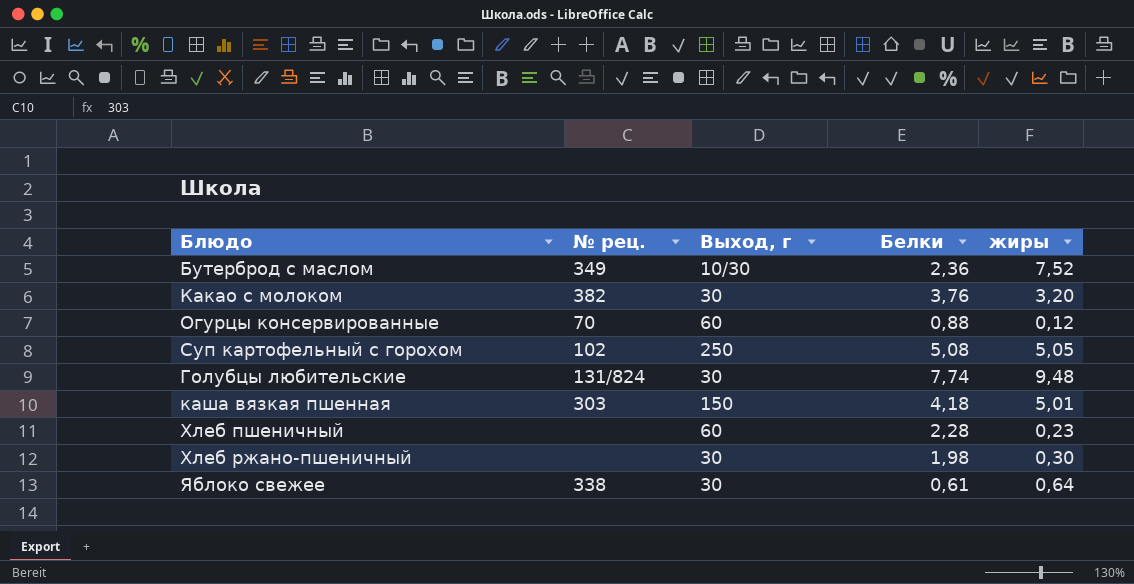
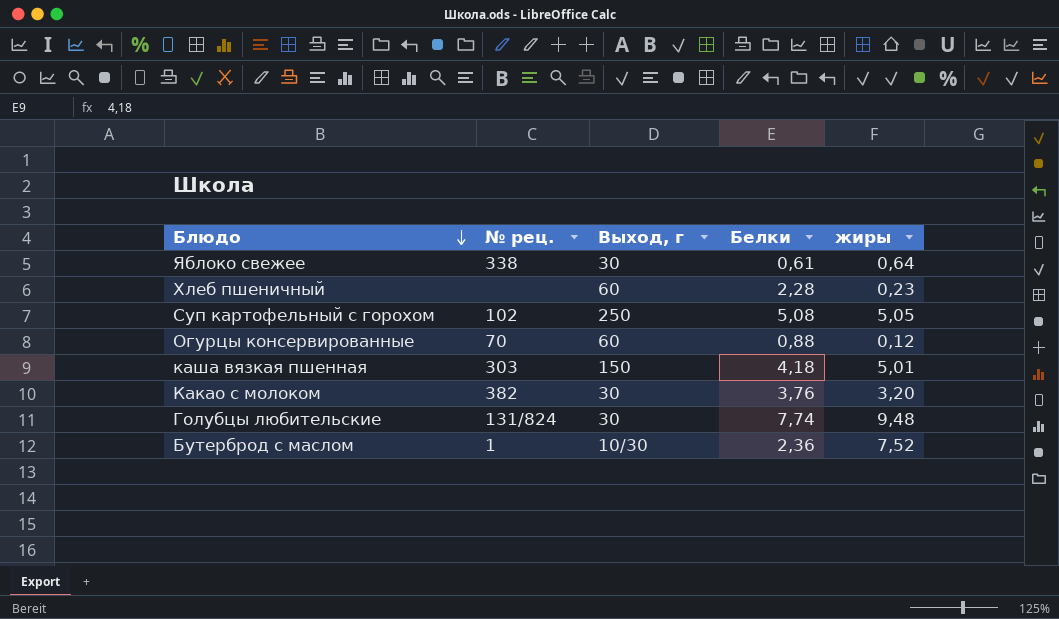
row order: none -> Блюдо descending
row Хлеб ржано-пшеничный: none | 30 | 1,98 | 0,30 -> none
Бутерброд с маслом | № рец.: 349 -> 1

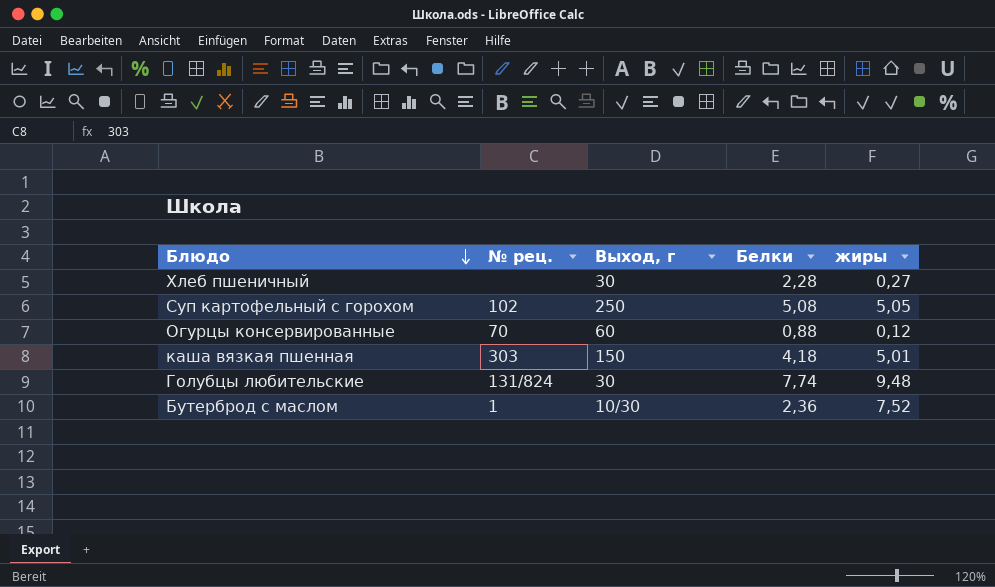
row Яблоко свежее: 338 | 30 | 0,61 | 0,64 -> none
row Какао с молоком: 382 | 30 | 3,76 | 3,20 -> none
Хлеб пшеничный | Выход, г: 60 -> 30
Хлеб пшеничный | жиры: 0,23 -> 0,27

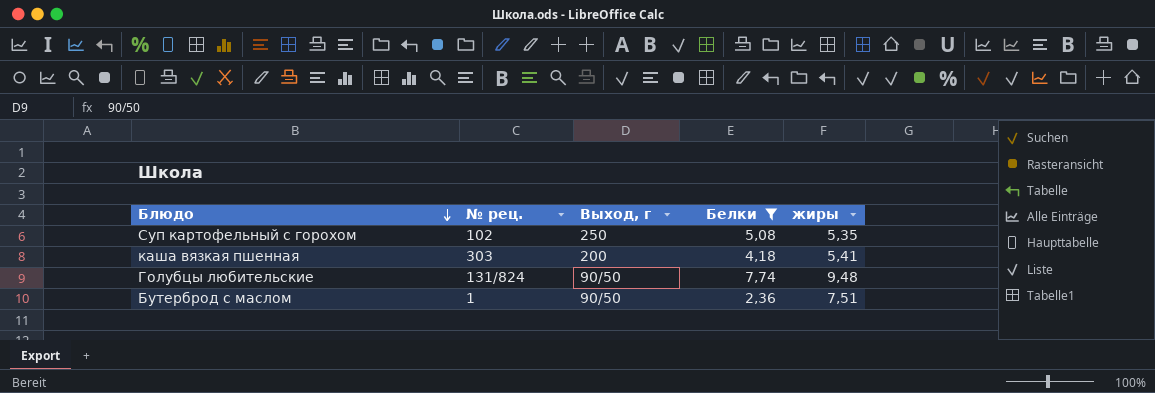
filter: none -> Белки >= 2,36
Суп картофельный с горохом | жиры: 5,05 -> 5,35
каша вязкая пшенная | Выход, г: 150 -> 200
каша вязкая пшенная | жиры: 5,01 -> 5,41
Голубцы любительские | Выход, г: 30 -> 90/50
Бутерброд с маслом | Выход, г: 10/30 -> 90/50
Бутерброд с маслом | жиры: 7,52 -> 7,51

